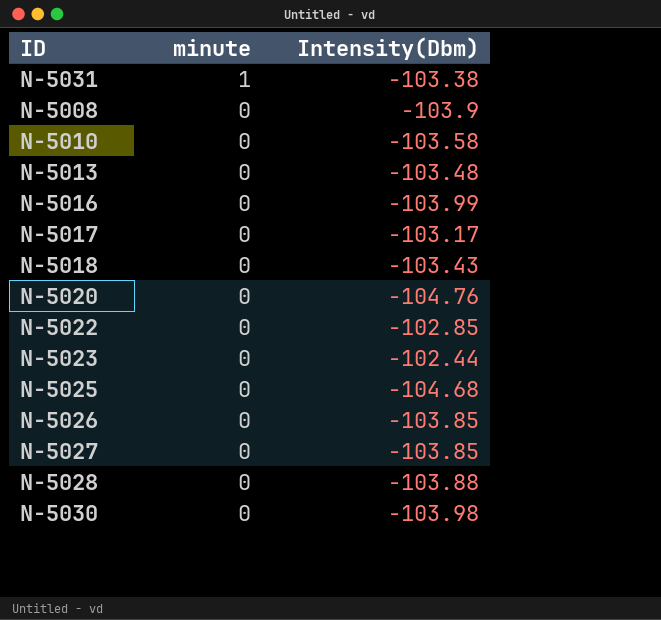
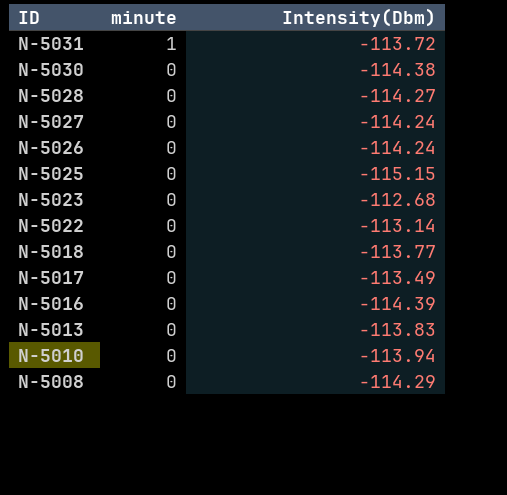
row order: minute descending -> ID descending
row N-5020: 0 | -104.76 -> none
N-5031 | Intensity(Dbm): -103.38 -> -113.72
N-5030 | Intensity(Dbm): -103.98 -> -114.38
N-5028 | Intensity(Dbm): -103.88 -> -114.27
N-5027 | Intensity(Dbm): -103.85 -> -114.24
N-5026 | Intensity(Dbm): -103.85 -> -114.24
N-5025 | Intensity(Dbm): -104.68 -> -115.15
N-5023 | Intensity(Dbm): -102.44 -> -112.68
N-5022 | Intensity(Dbm): -102.85 -> -113.14
N-5018 | Intensity(Dbm): -103.43 -> -113.77
N-5017 | Intensity(Dbm): -103.17 -> -113.49
N-5016 | Intensity(Dbm): -103.99 -> -114.39
N-5013 | Intensity(Dbm): -103.48 -> -113.83
N-5010 | Intensity(Dbm): -103.58 -> -113.94
N-5008 | Intensity(Dbm): -103.9 -> -114.29

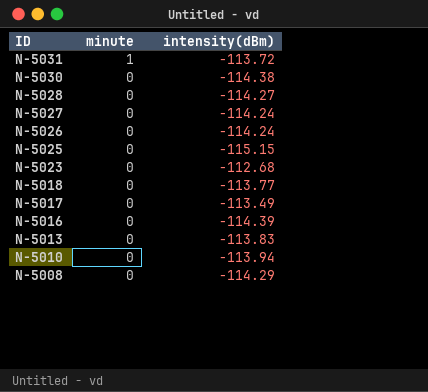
column name: Intensity(Dbm) -> intensity(dBm)
row N-5022: 0 | -113.14 -> none

